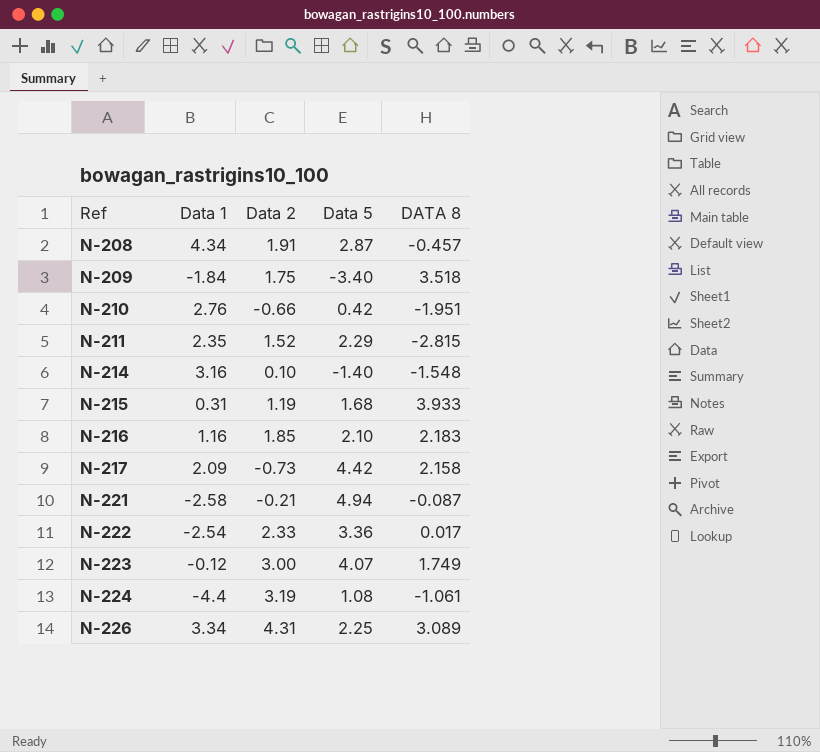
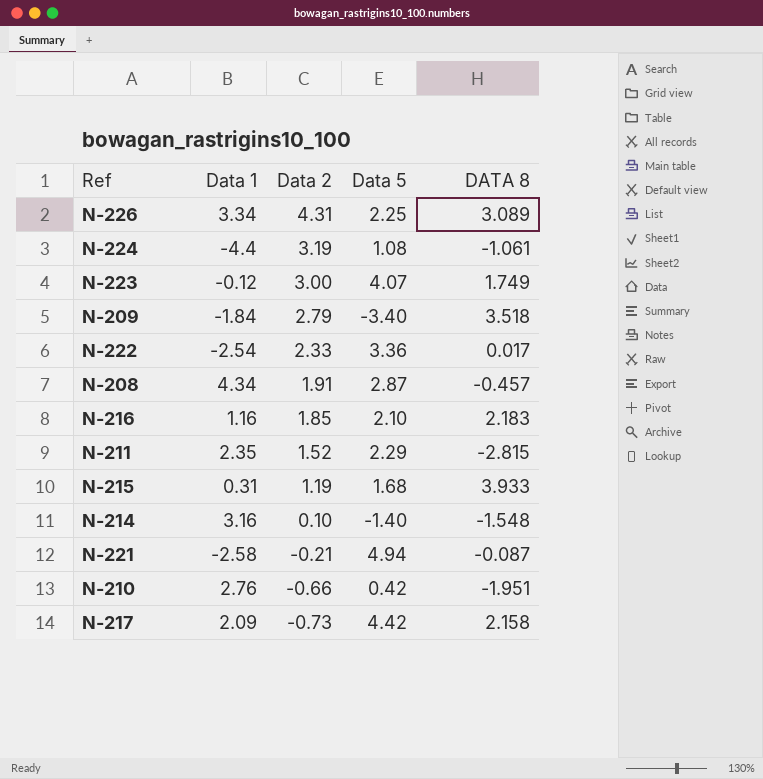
row order: Ref ascending -> Data 2 descending
N-209 | Data 2: 1.75 -> 2.79

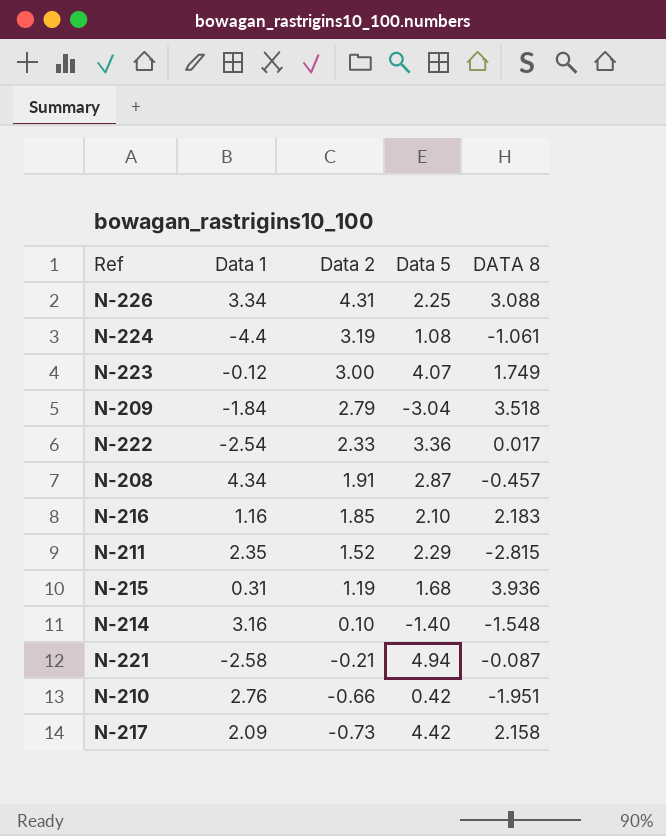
N-226 | DATA 8: 3.089 -> 3.088
N-209 | Data 5: -3.40 -> -3.04
N-215 | DATA 8: 3.933 -> 3.936

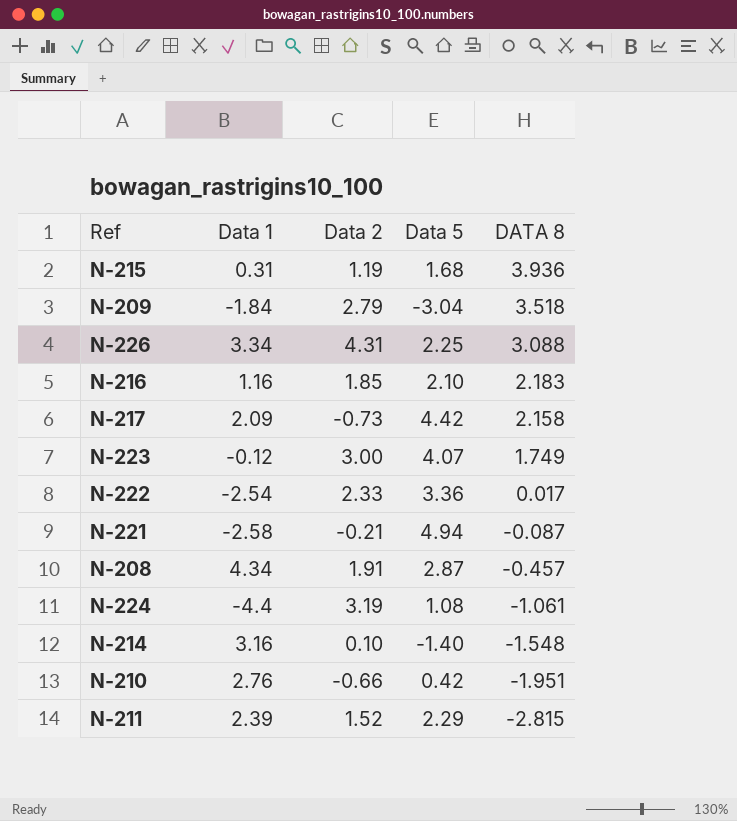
row order: Data 2 descending -> DATA 8 descending
N-211 | Data 1: 2.35 -> 2.39

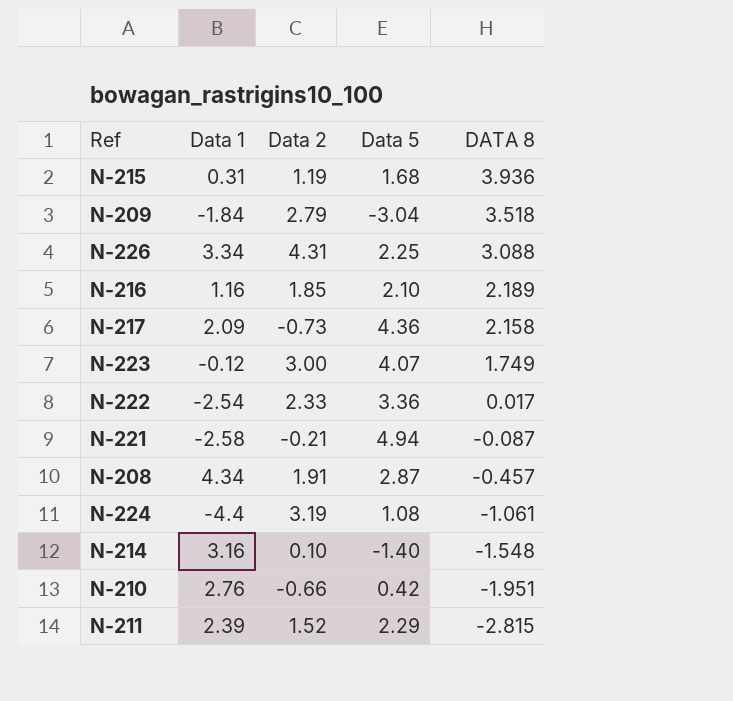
N-216 | DATA 8: 2.183 -> 2.189
N-217 | Data 5: 4.42 -> 4.36

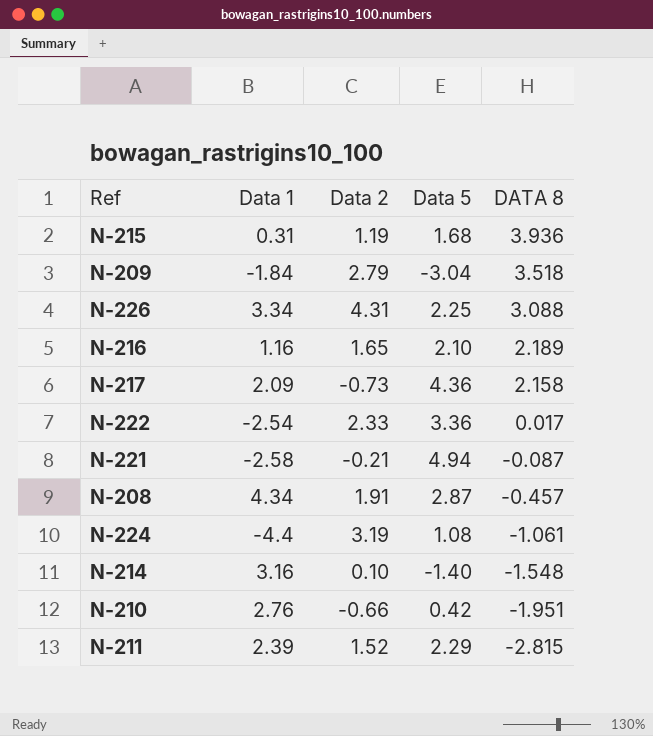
row N-223: -0.12 | 3.00 | 4.07 | 1.749 -> none
N-216 | Data 2: 1.85 -> 1.65

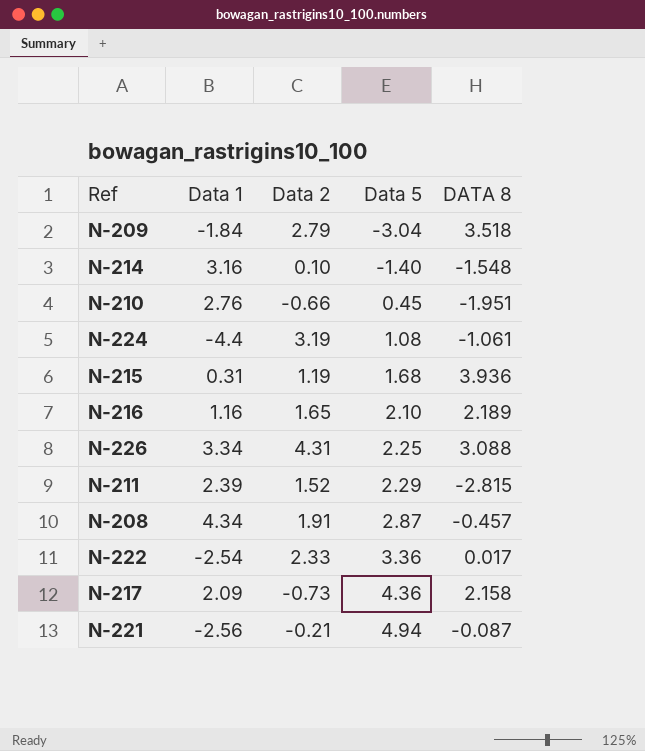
row order: DATA 8 descending -> Data 5 ascending
N-210 | Data 5: 0.42 -> 0.45
N-221 | Data 1: -2.58 -> -2.56

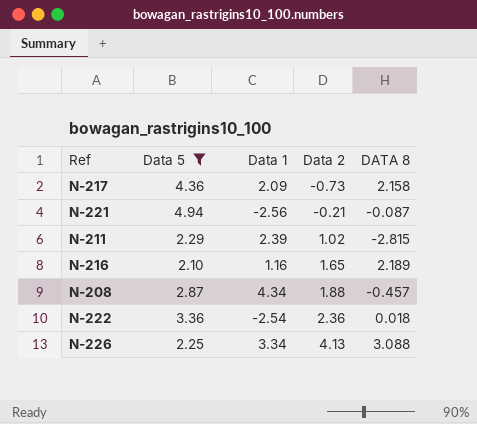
filter: none -> Data 5 >= 2.10
row order: Data 5 ascending -> Data 2 ascending
column Data 5 | position: 4 -> 2
N-211 | Data 2: 1.52 -> 1.02
N-208 | Data 2: 1.91 -> 1.88
N-222 | Data 2: 2.33 -> 2.36
N-222 | DATA 8: 0.017 -> 0.018
N-226 | Data 2: 4.31 -> 4.13

